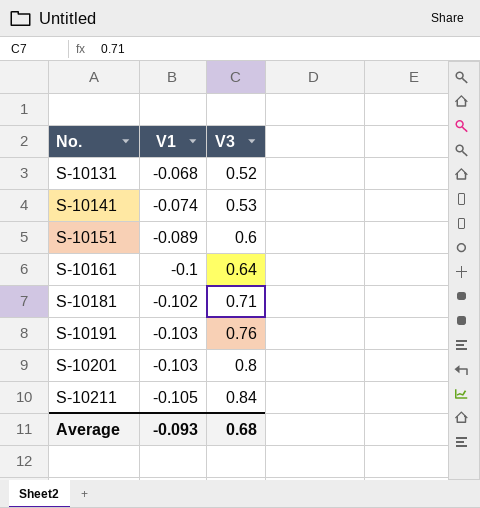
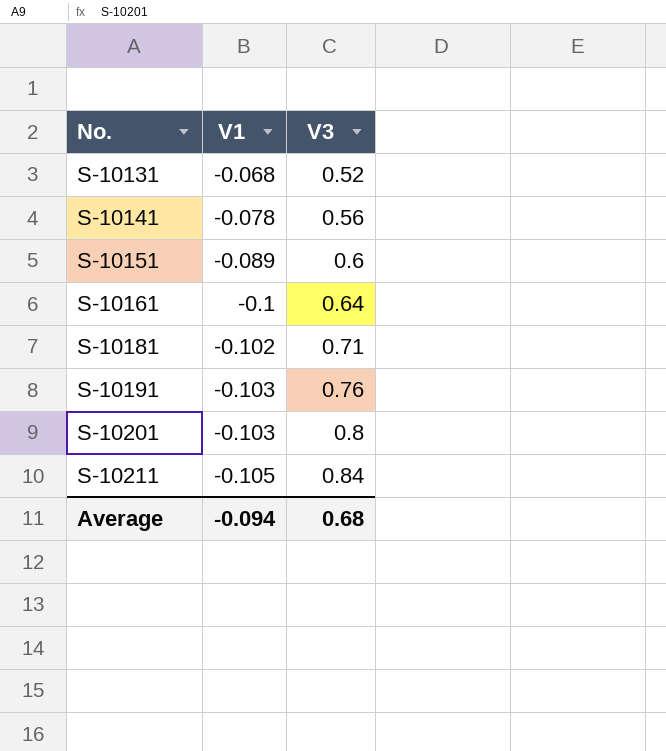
S-10141 | V1: -0.074 -> -0.078
S-10141 | V3: 0.53 -> 0.56
Average | V1: -0.093 -> -0.094

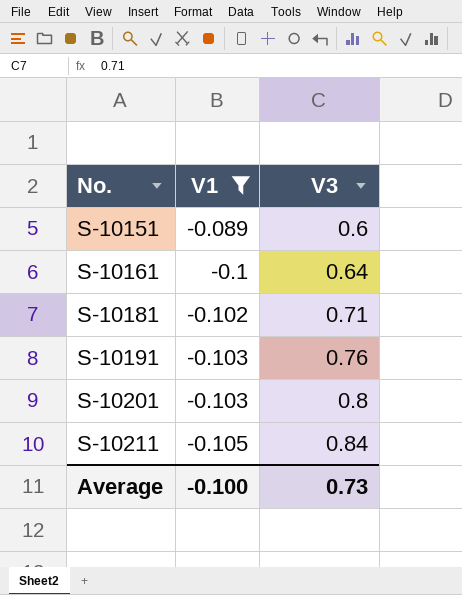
filter: none -> V1 <= -0.089
Average | V1: -0.094 -> -0.100
Average | V3: 0.68 -> 0.73

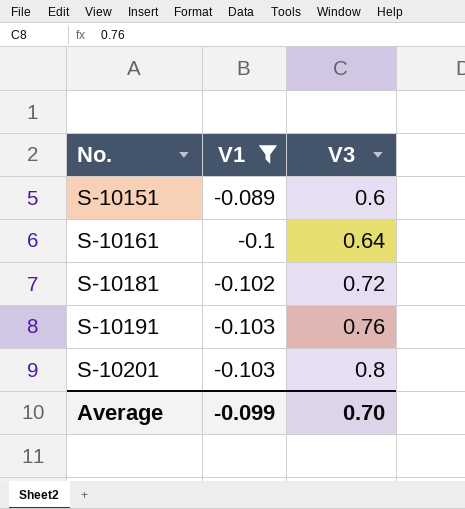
row S-10211: -0.105 | 0.84 -> none
S-10181 | V3: 0.71 -> 0.72
Average | V1: -0.100 -> -0.099
Average | V3: 0.73 -> 0.70

